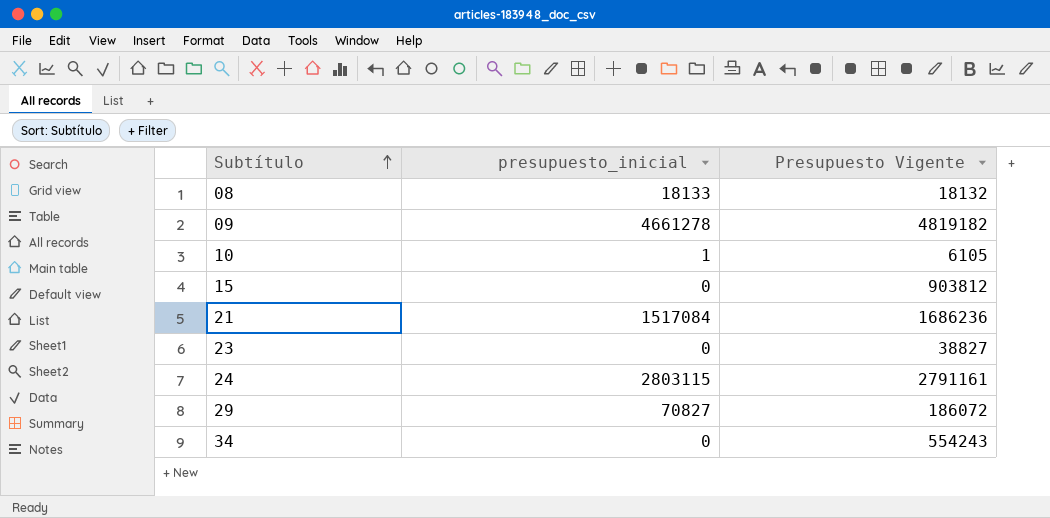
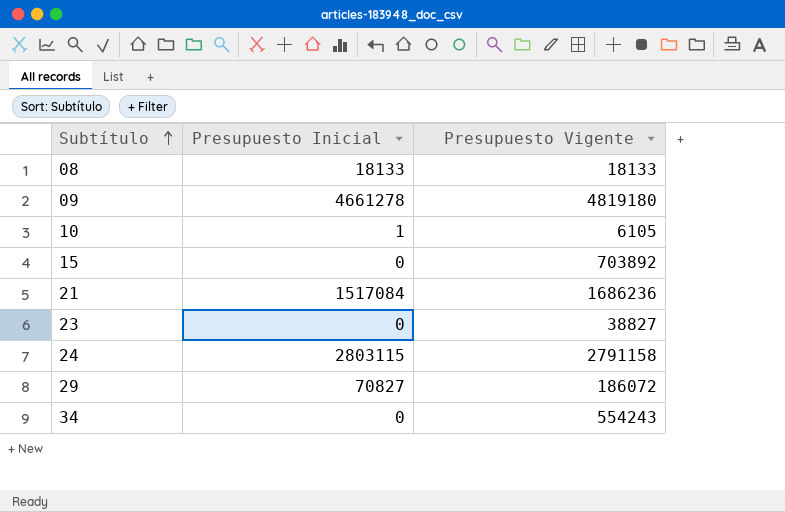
column name: presupuesto_inicial -> Presupuesto Inicial
08 | Presupuesto Vigente: 18132 -> 18133
09 | Presupuesto Vigente: 4819182 -> 4819180
15 | Presupuesto Vigente: 903812 -> 703892
24 | Presupuesto Vigente: 2791161 -> 2791158

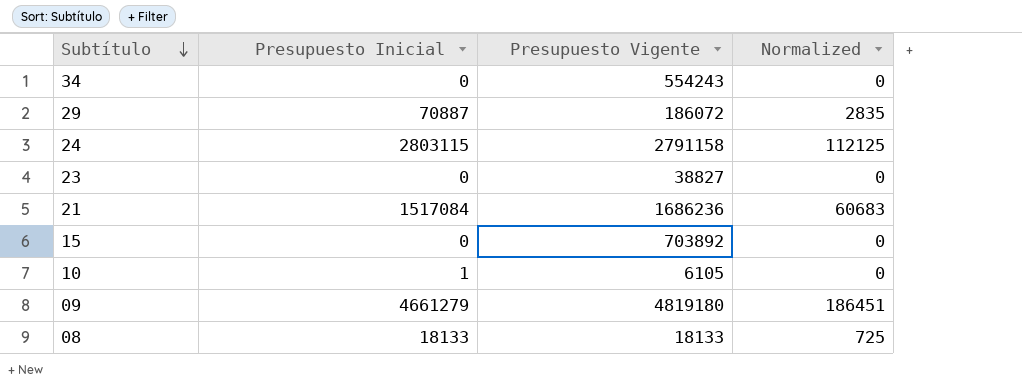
row order: Subtítulo ascending -> Subtítulo descending
column Normalized | formula: none -> [Presupuesto Inicial] * 0.04
29 | Presupuesto Inicial: 70827 -> 70887
09 | Presupuesto Inicial: 4661278 -> 4661279

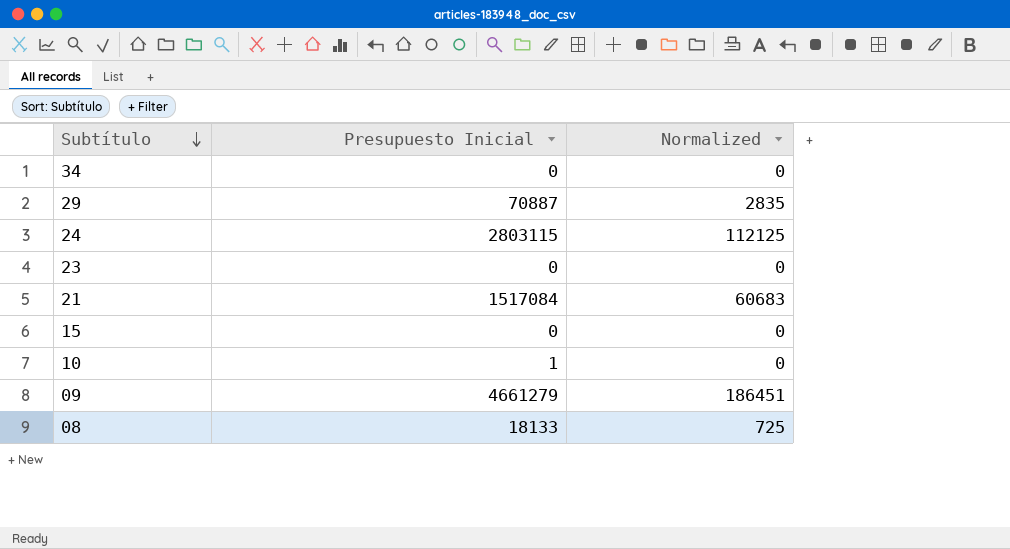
column Presupuesto Vigente | position: 3 -> none

